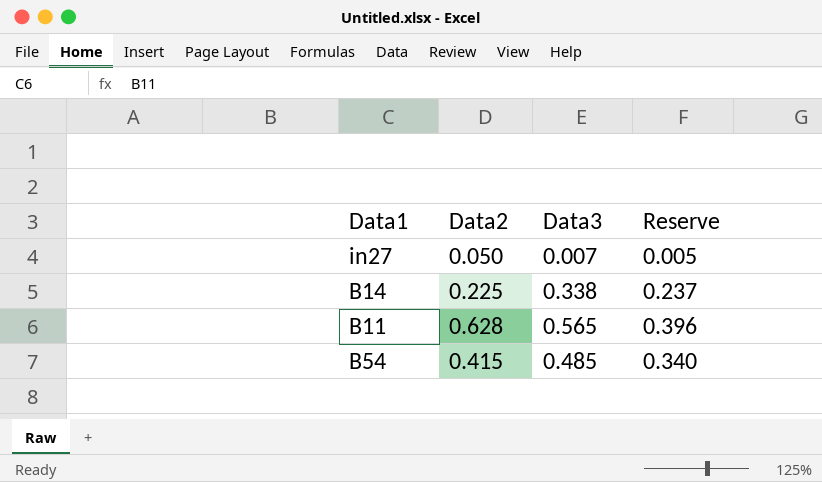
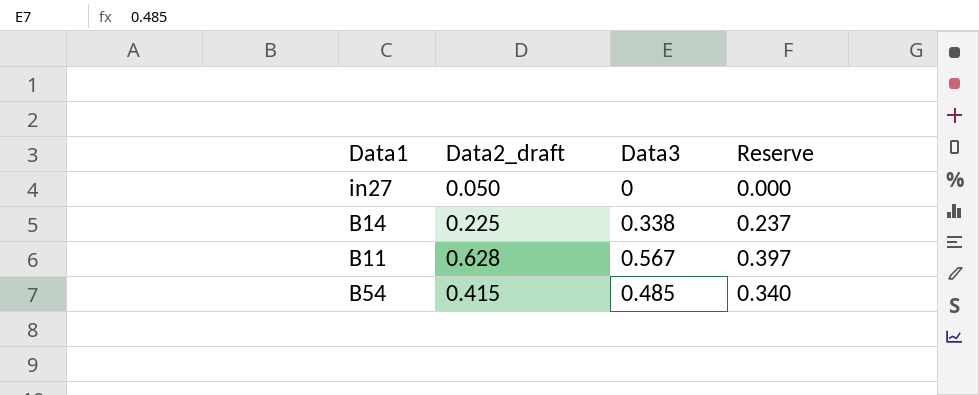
column name: Data2 -> Data2_draft
in27 | Data3: 0.007 -> 0
in27 | Reserve: 0.005 -> 0.000
B11 | Data3: 0.565 -> 0.567
B11 | Reserve: 0.396 -> 0.397

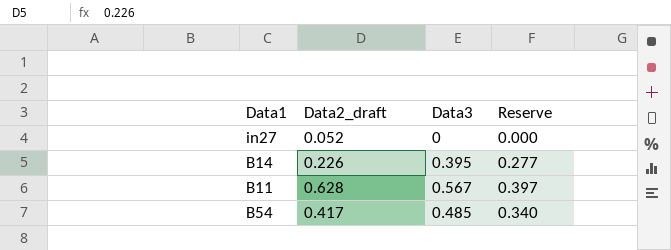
in27 | Data2_draft: 0.050 -> 0.052
B14 | Data2_draft: 0.225 -> 0.226
B14 | Data3: 0.338 -> 0.395
B14 | Reserve: 0.237 -> 0.277
B54 | Data2_draft: 0.415 -> 0.417

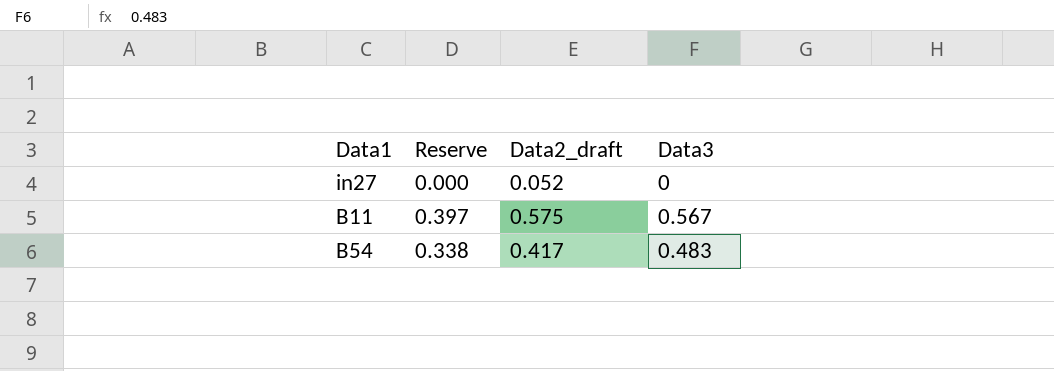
column Reserve | position: 4 -> 2
row B14: 0.226 | 0.395 | 0.277 -> none
B11 | Data2_draft: 0.628 -> 0.575
B54 | Reserve: 0.340 -> 0.338
B54 | Data3: 0.485 -> 0.483

